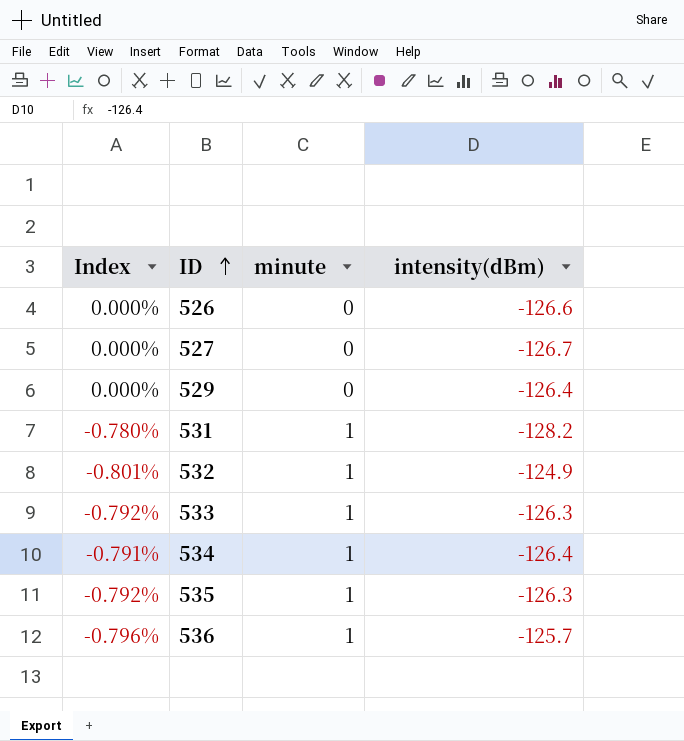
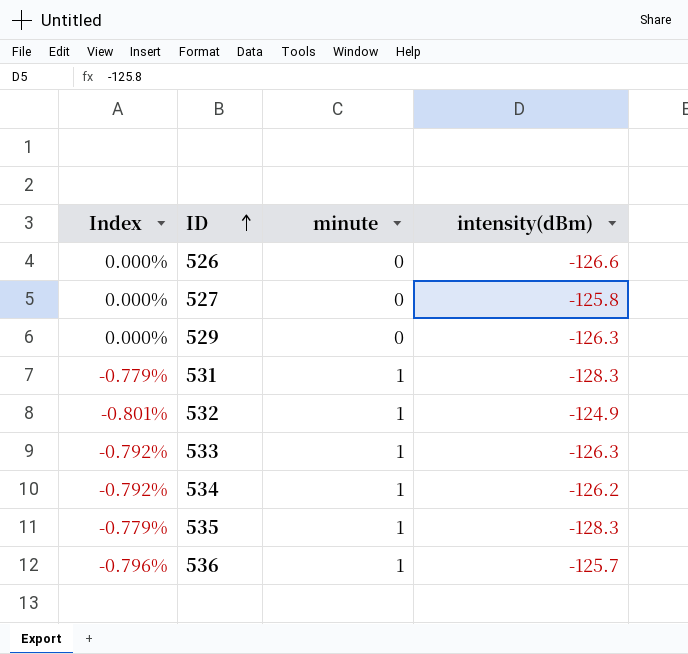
527 | intensity(dBm): -126.7 -> -125.8
529 | intensity(dBm): -126.4 -> -126.3
531 | Index: -0.780% -> -0.779%
531 | intensity(dBm): -128.2 -> -128.3
534 | Index: -0.791% -> -0.792%
534 | intensity(dBm): -126.4 -> -126.2
535 | Index: -0.792% -> -0.779%
535 | intensity(dBm): -126.3 -> -128.3

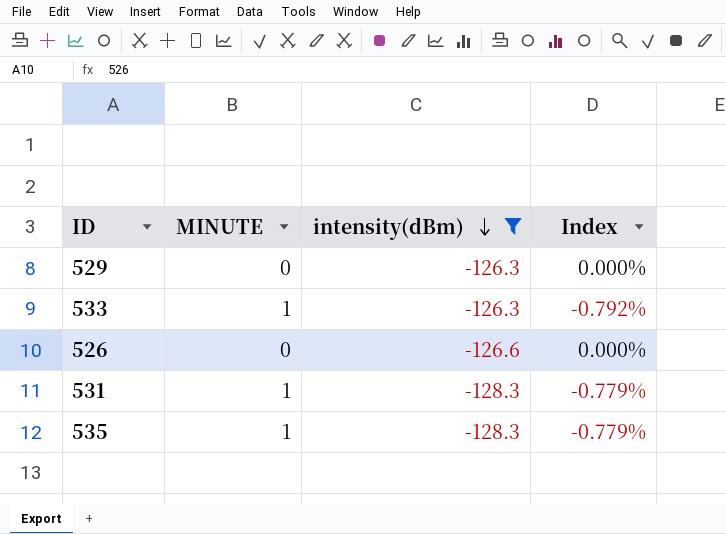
filter: none -> intensity(dBm) <= -126.3
row order: ID ascending -> intensity(dBm) descending
column name: minute -> MINUTE
column Index | position: 1 -> 4

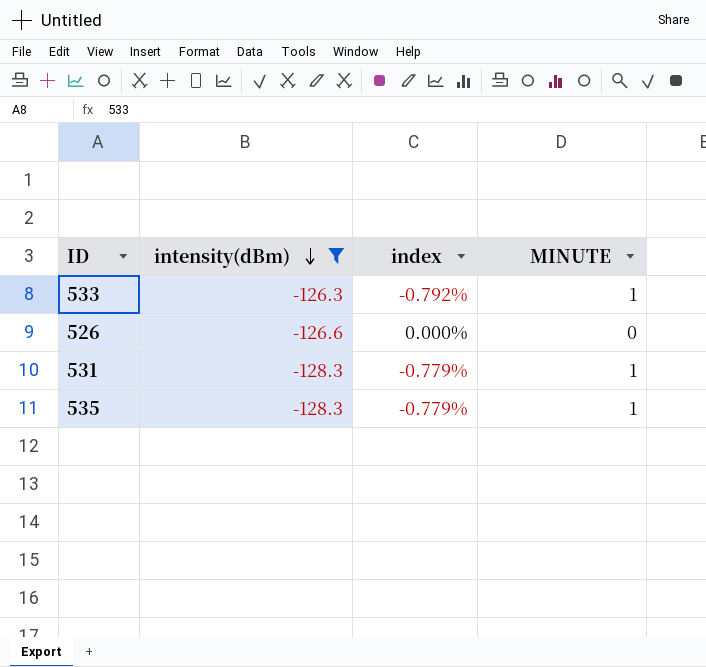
column name: Index -> index
column MINUTE | position: 2 -> 4
row 529: 0 | -126.3 | 0.000% -> none

